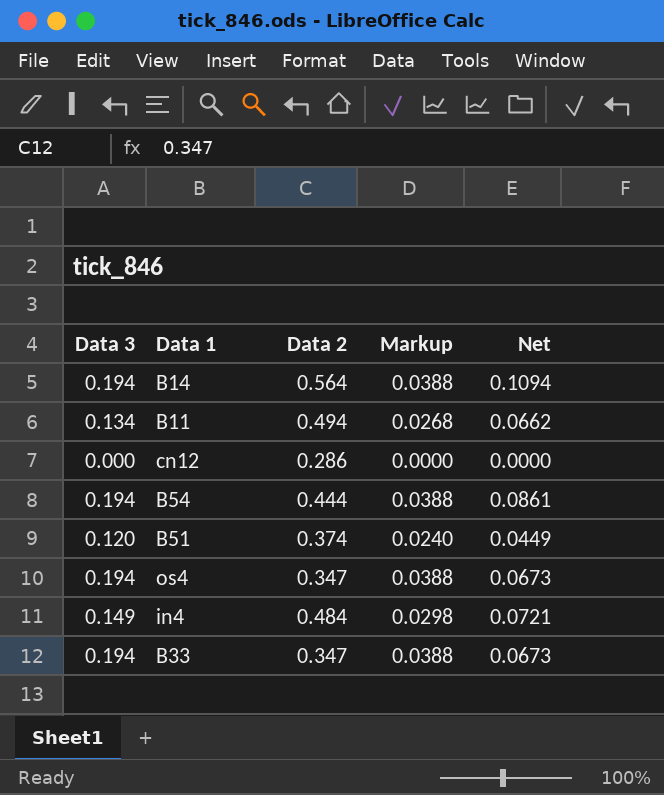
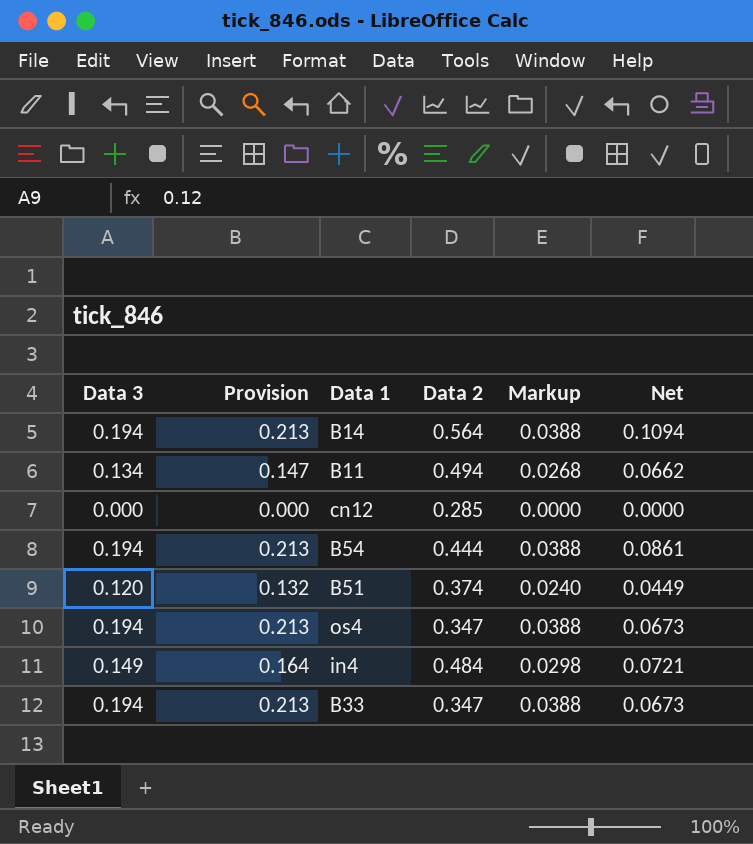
column Provision | formula: none -> [Data 3] * 1.1
cn12 | Data 2: 0.286 -> 0.285

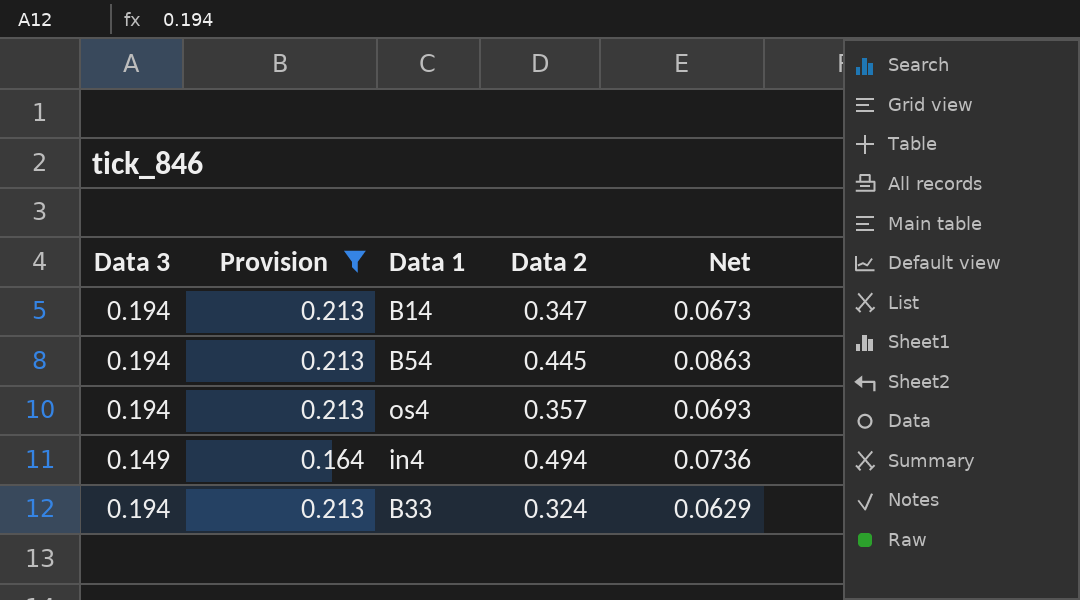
filter: none -> Provision >= 0.164
column Markup | formula: [Data 3] * 0.2 -> none
B14 | Data 2: 0.564 -> 0.347
B14 | Net: 0.1094 -> 0.0673
B54 | Data 2: 0.444 -> 0.445
B54 | Net: 0.0861 -> 0.0863
os4 | Data 2: 0.347 -> 0.357
os4 | Net: 0.0673 -> 0.0693
in4 | Data 2: 0.484 -> 0.494
in4 | Net: 0.0721 -> 0.0736
B33 | Data 2: 0.347 -> 0.324
B33 | Net: 0.0673 -> 0.0629

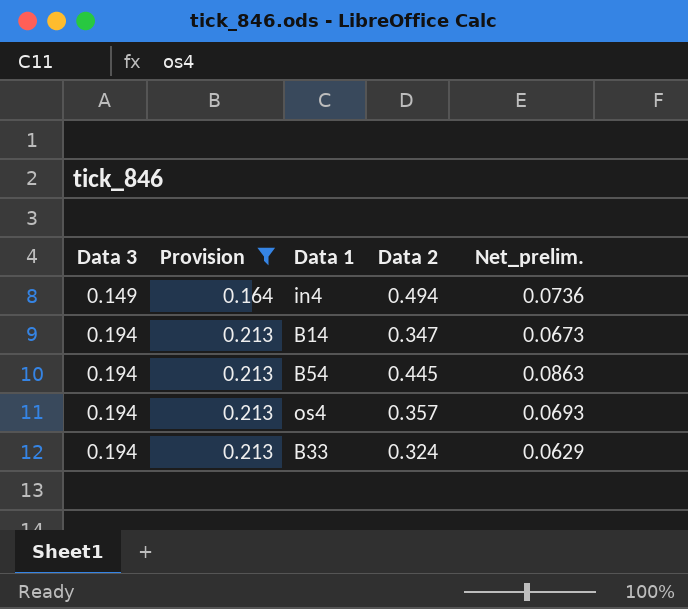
row order: none -> Data 3 ascending
column name: Net -> Net_prelim.

